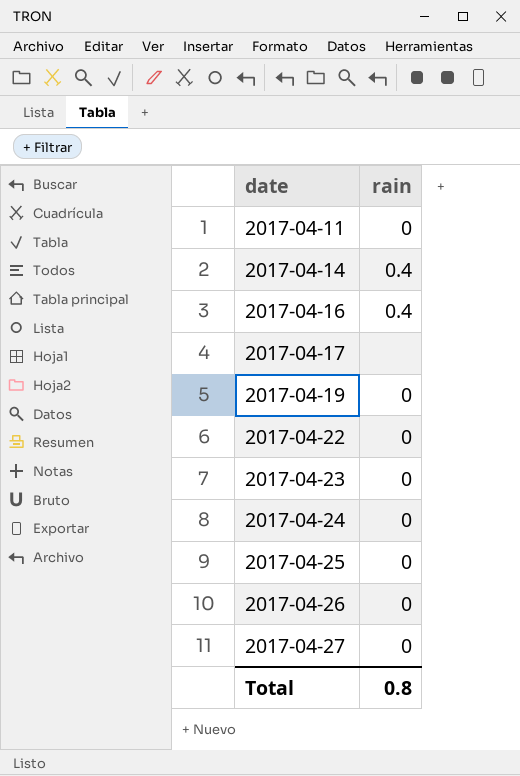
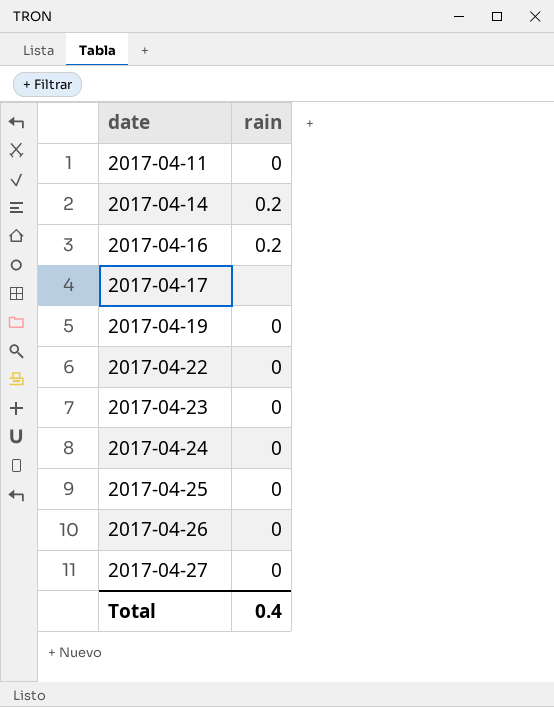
2017-04-14 | rain: 0.4 -> 0.2
2017-04-16 | rain: 0.4 -> 0.2
Total | rain: 0.8 -> 0.4

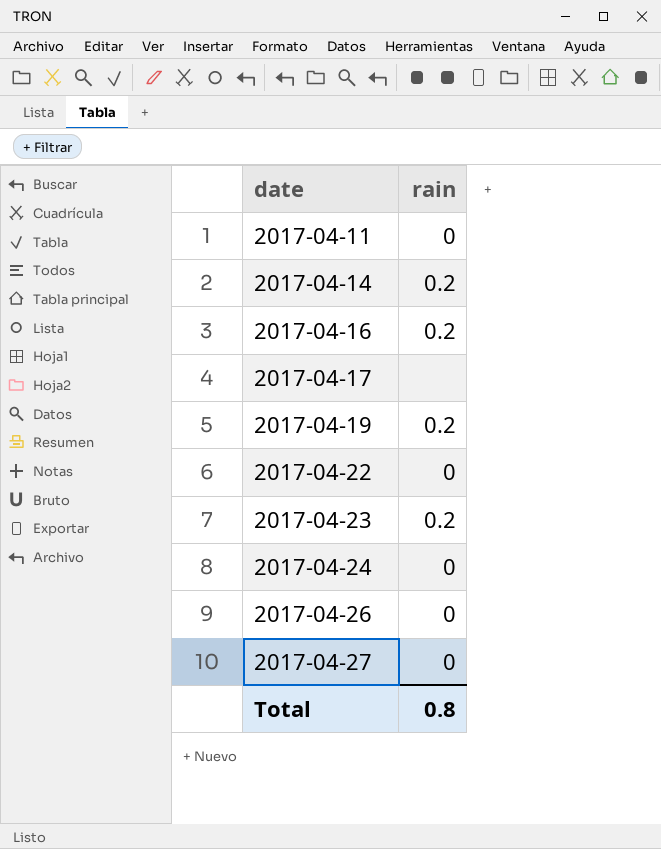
row 2017-04-25: 0 -> none
2017-04-19 | rain: 0 -> 0.2
2017-04-23 | rain: 0 -> 0.2
Total | rain: 0.4 -> 0.8

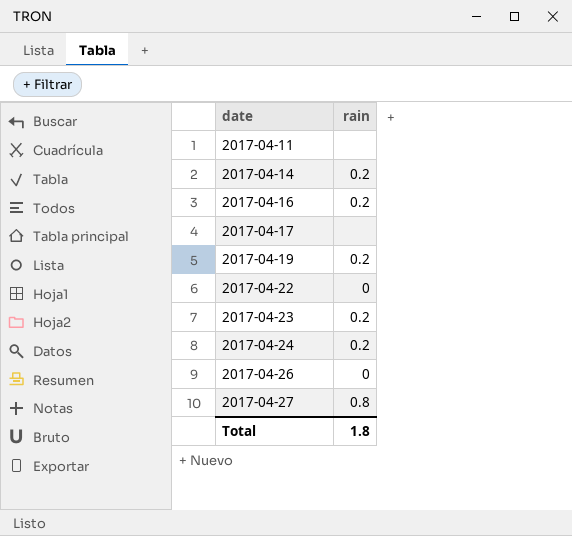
2017-04-11 | rain: 0 -> none
2017-04-24 | rain: 0 -> 0.2
2017-04-27 | rain: 0 -> 0.8
Total | rain: 0.8 -> 1.8

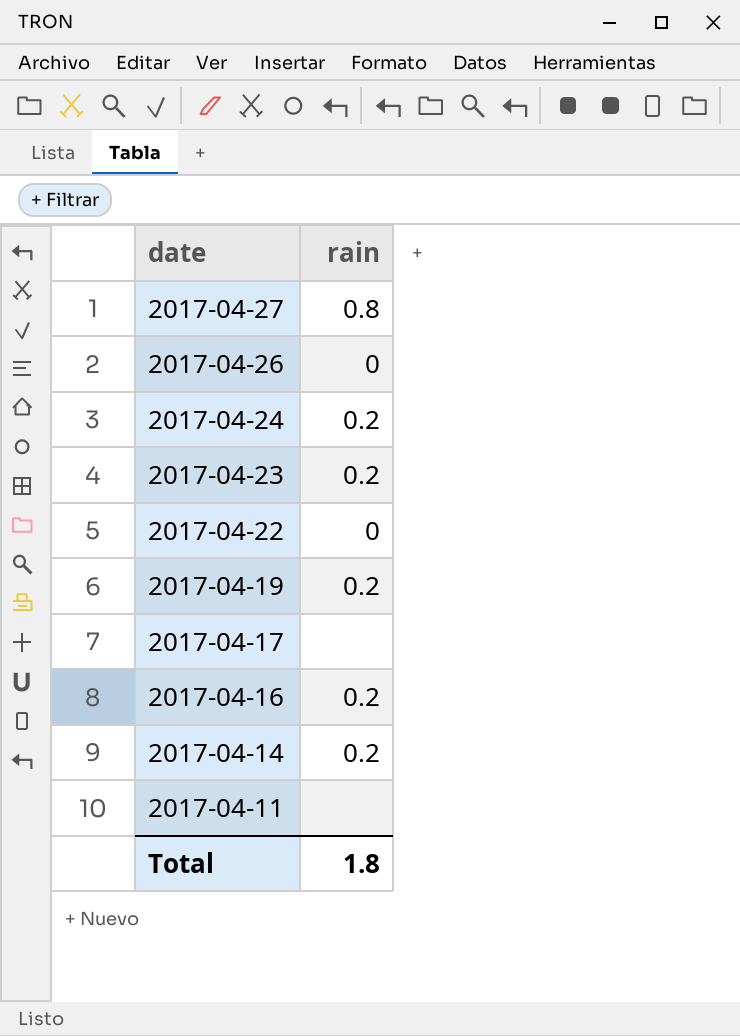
row order: date ascending -> date descending

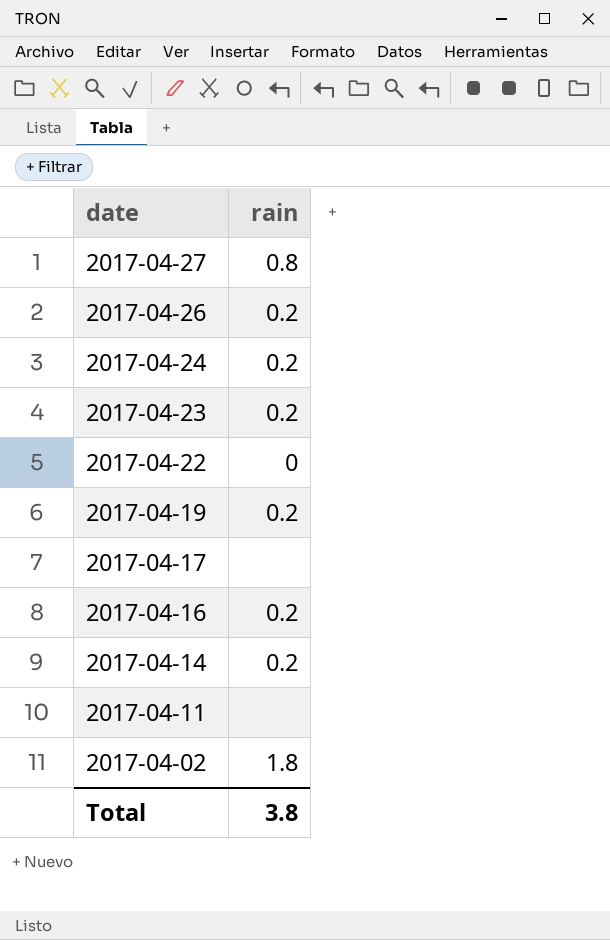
2017-04-26 | rain: 0 -> 0.2
row 2017-04-02: none -> 1.8
Total | rain: 1.8 -> 3.8

